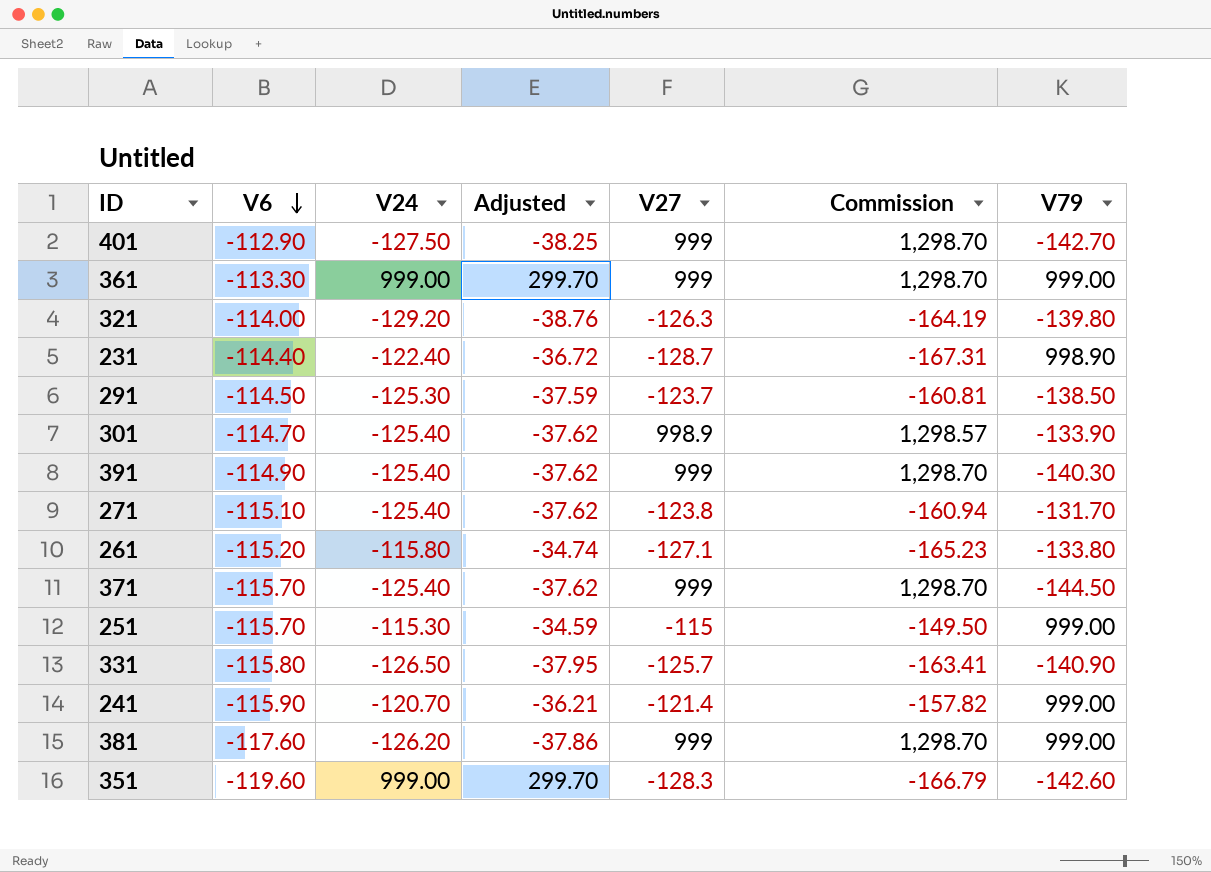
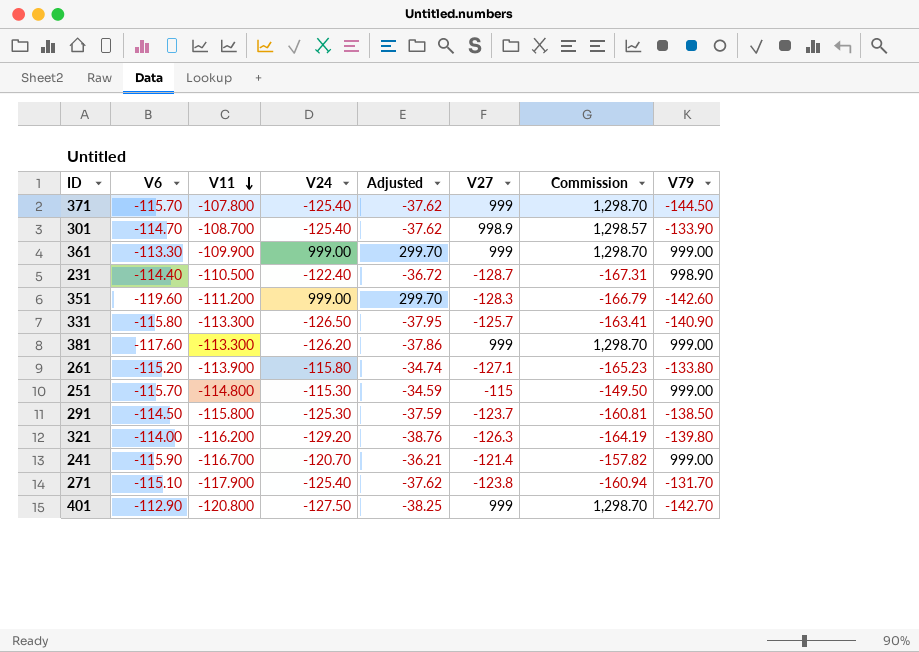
row order: V6 descending -> V11 descending
column V11 | position: none -> 3
row 391: -114.90 | -125.40 | -37.62 | 999 | 1,298.70 | -140.30 -> none

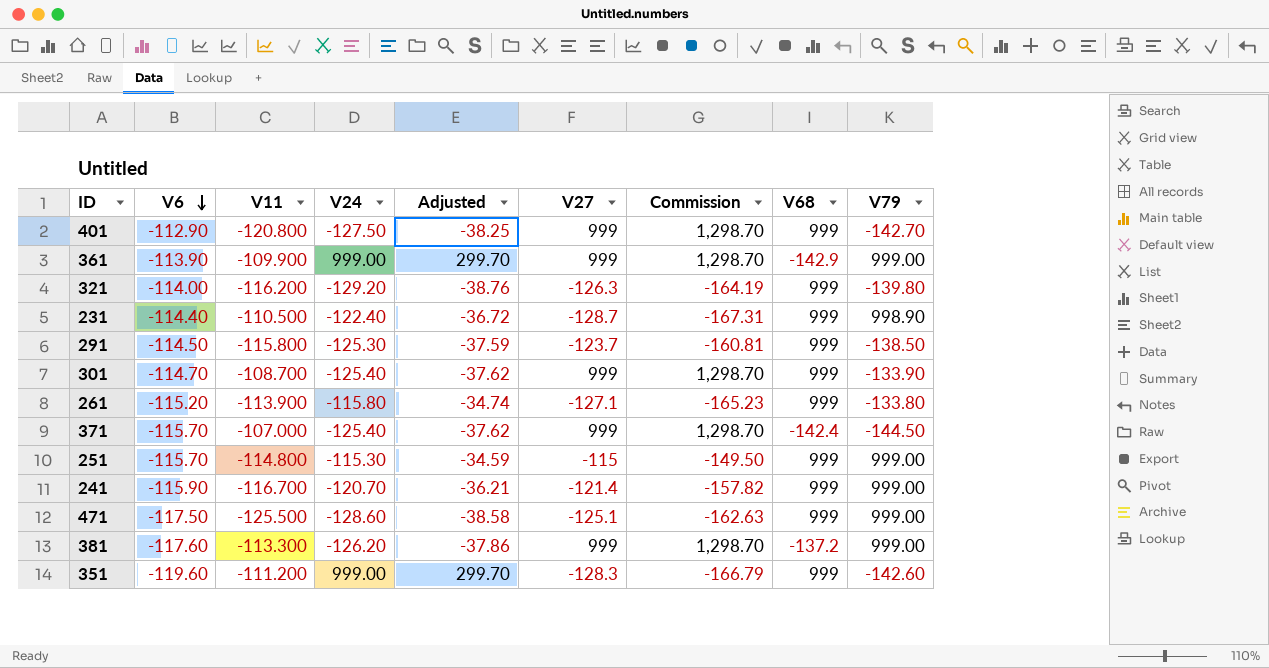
row order: V11 descending -> V6 descending
column V68 | position: none -> 8
row 331: -115.80 | -113.300 | -126.50 | -37.95 | -125.7 | -163.41 | -140.90 -> none
row 271: -115.10 | -117.900 | -125.40 | -37.62 | -123.8 | -160.94 | -131.70 -> none
361 | V6: -113.30 -> -113.90
301 | V27: 998.9 -> 999
301 | Commission: 1,298.57 -> 1,298.70
371 | V11: -107.800 -> -107.000
row 471: none -> -117.50 | -125.500 | -128.60 | -38.58 | -125.1 | -162.63 | 999 | 999.00

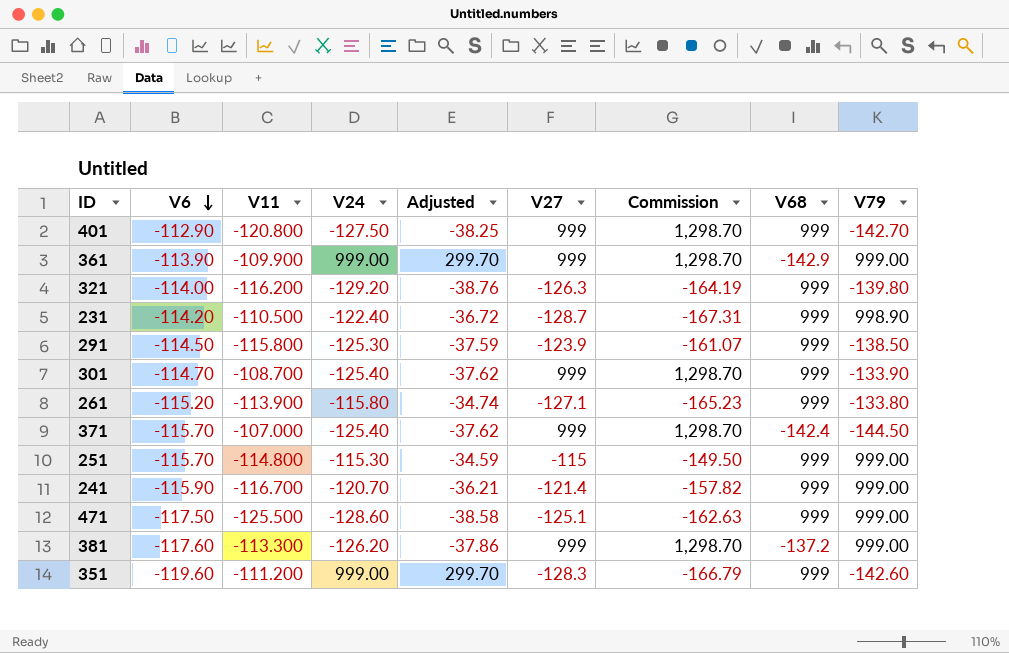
231 | V6: -114.40 -> -114.20
291 | V27: -123.7 -> -123.9
291 | Commission: -160.81 -> -161.07

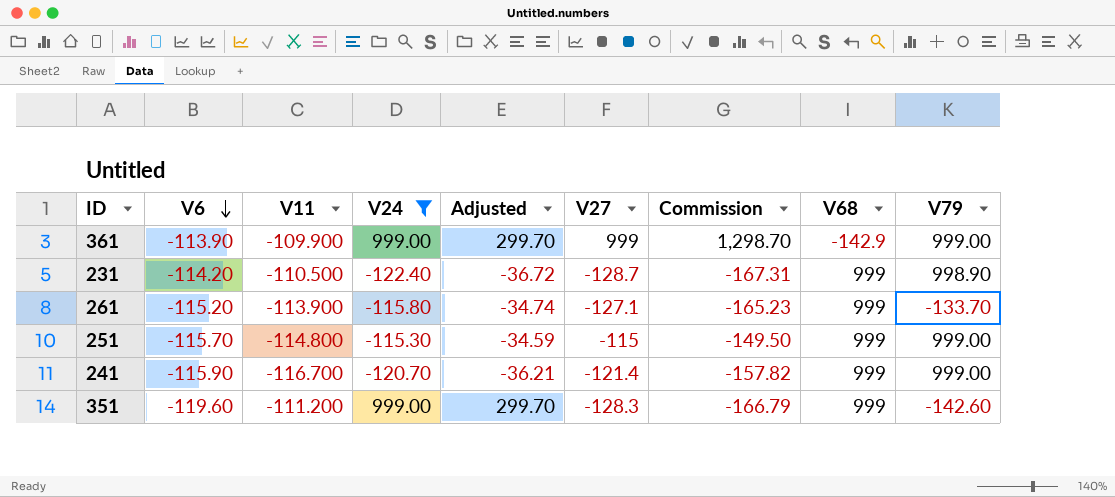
filter: none -> V24 >= -122.40
261 | V79: -133.80 -> -133.70

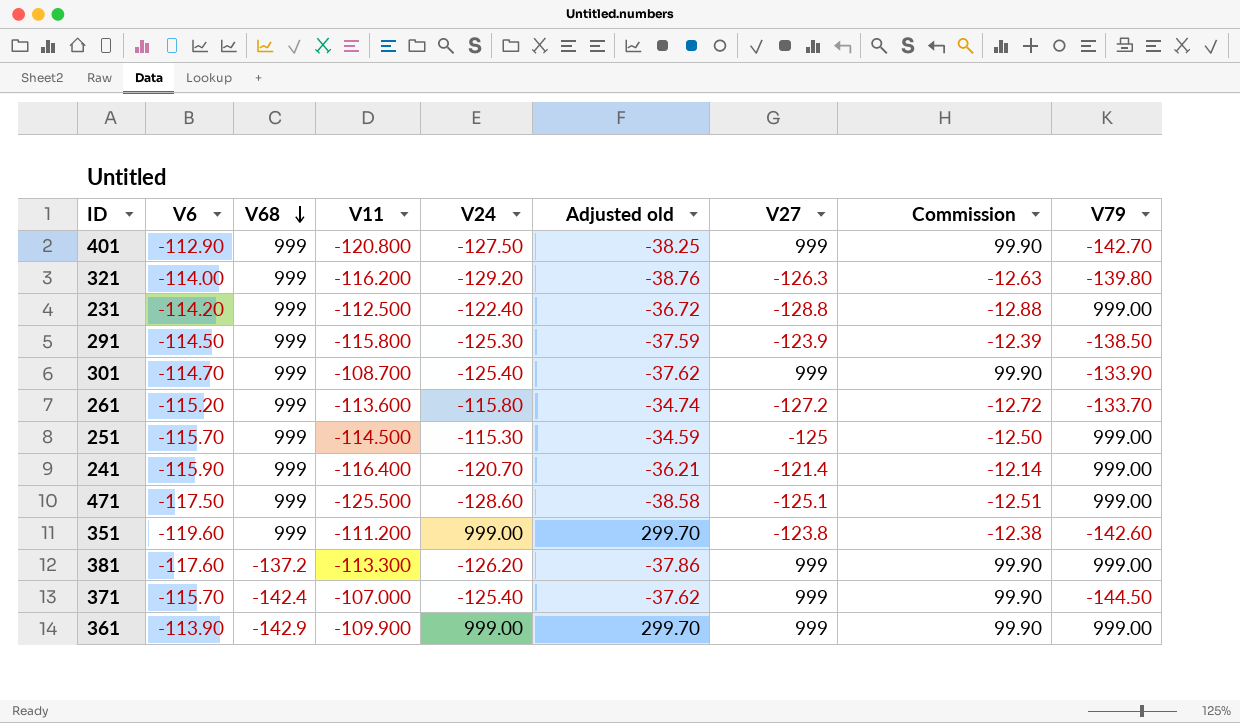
filter: V24 >= -122.40 -> none
row order: V6 descending -> V68 descending
column V68 | position: 8 -> 3
column name: Adjusted -> Adjusted old
column Commission | formula: [V27] * 1.3 -> [V27] * 0.1
231 | V11: -110.500 -> -112.500
231 | V27: -128.7 -> -128.8
231 | V79: 998.90 -> 999.00
261 | V11: -113.900 -> -113.600
261 | V27: -127.1 -> -127.2
251 | V11: -114.800 -> -114.500
251 | V27: -115 -> -125
241 | V11: -116.700 -> -116.400
351 | V27: -128.3 -> -123.8

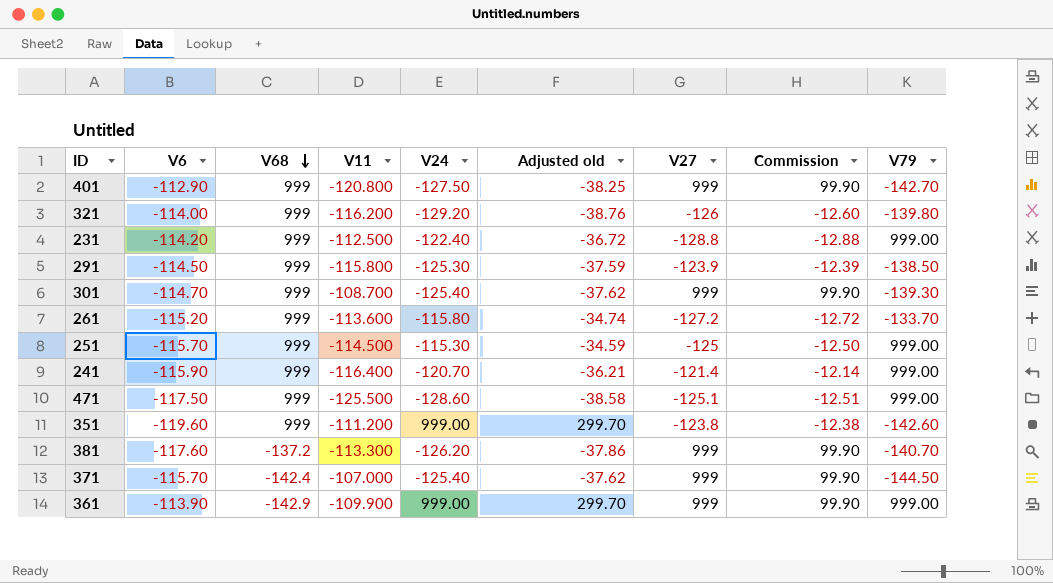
321 | V27: -126.3 -> -126
321 | Commission: -12.63 -> -12.60
301 | V79: -133.90 -> -139.30
381 | V79: 999.00 -> -140.70

